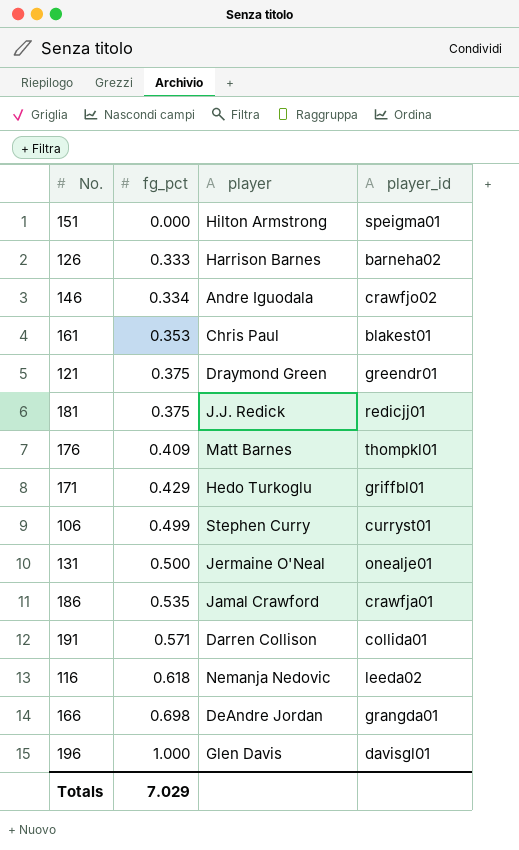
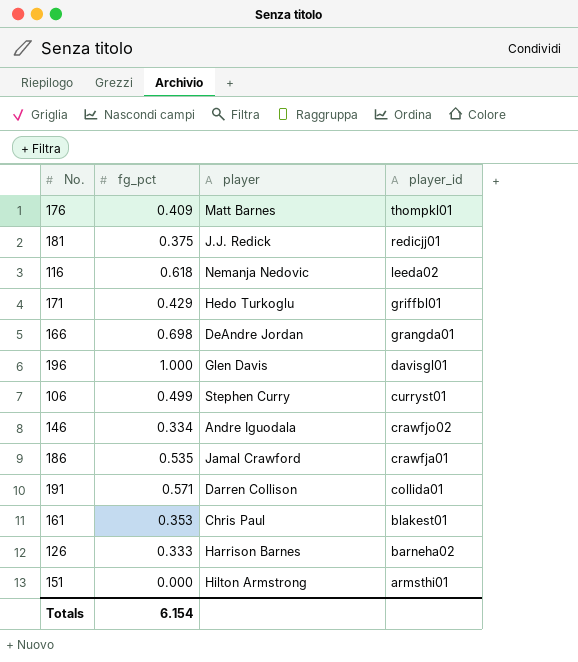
row order: fg_pct ascending -> player_id descending
row 121: 0.375 | Draymond Green | greendr01 -> none
row 131: 0.500 | Jermaine O'Neal | onealje01 -> none
151 | player_id: speigma01 -> armsthi01
Totals | fg_pct: 7.029 -> 6.154

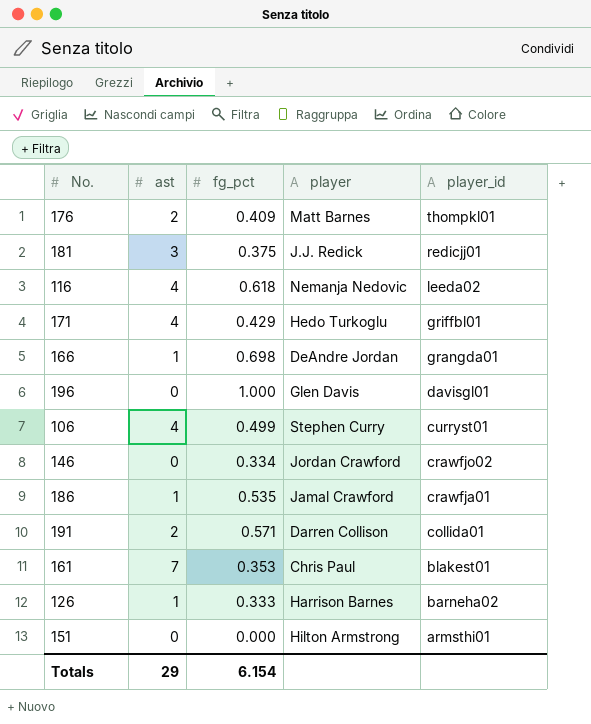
column ast | position: none -> 2
146 | player: Andre Iguodala -> Jordan Crawford

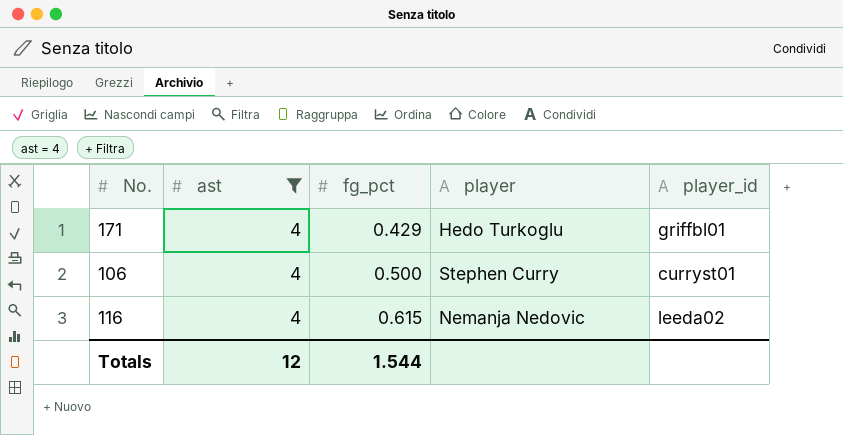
filter: none -> ast = 4
row order: player_id descending -> fg_pct ascending
106 | fg_pct: 0.499 -> 0.500
116 | fg_pct: 0.618 -> 0.615
Totals | ast: 29 -> 12
Totals | fg_pct: 6.154 -> 1.544

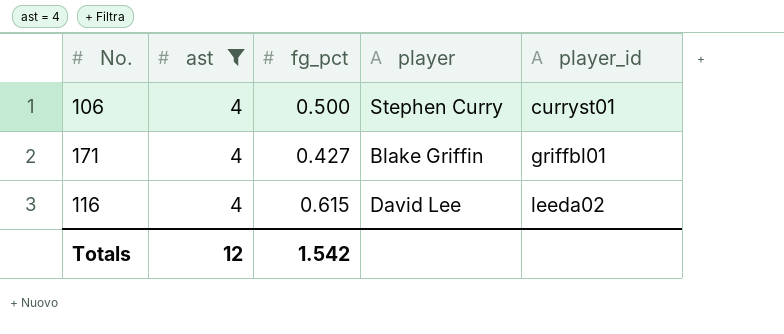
row order: fg_pct ascending -> player_id ascending
171 | fg_pct: 0.429 -> 0.427
171 | player: Hedo Turkoglu -> Blake Griffin
116 | player: Nemanja Nedovic -> David Lee
Totals | fg_pct: 1.544 -> 1.542

